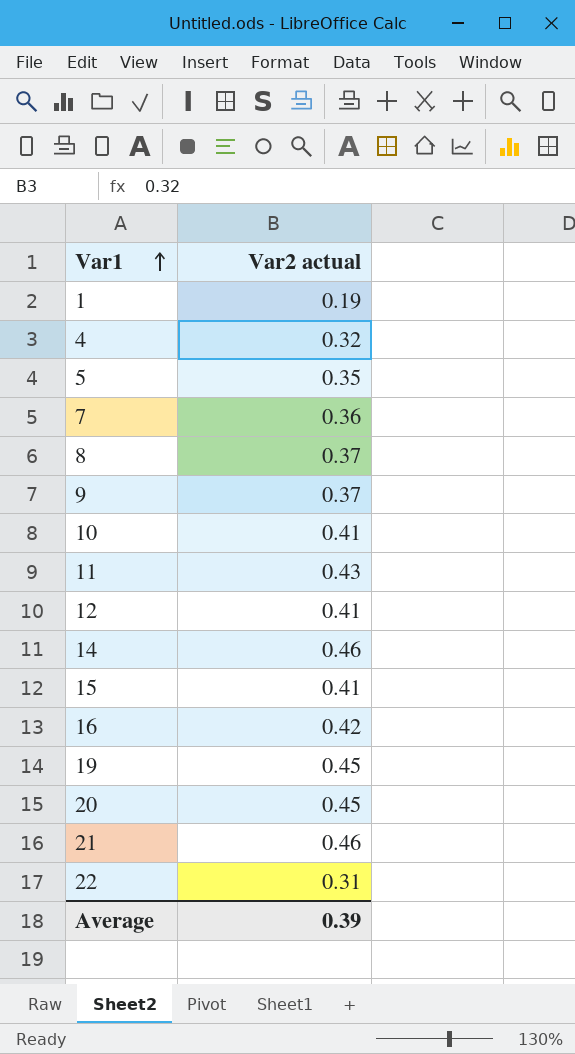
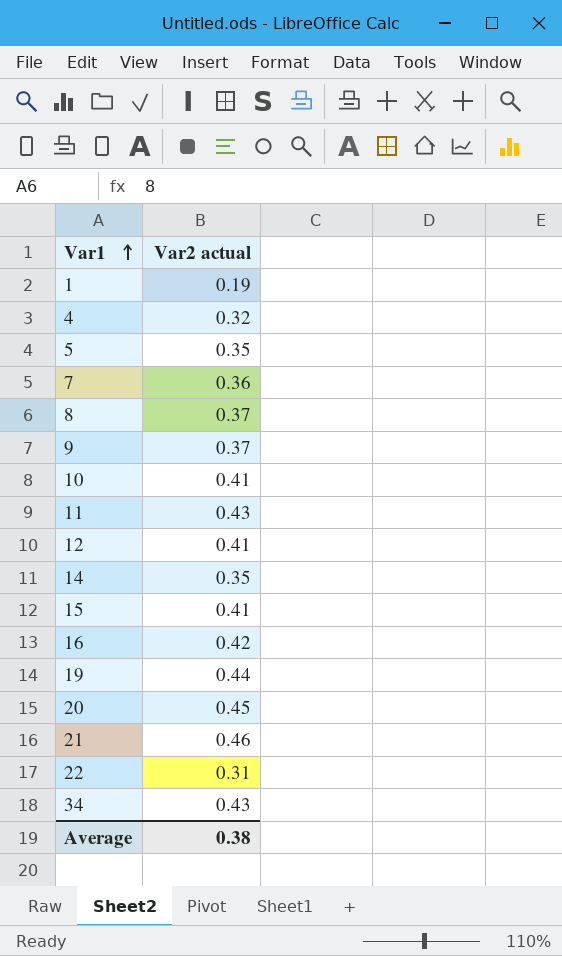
14 | Var2 actual: 0.46 -> 0.35
19 | Var2 actual: 0.45 -> 0.44
row 34: none -> 0.43
Average | Var2 actual: 0.39 -> 0.38

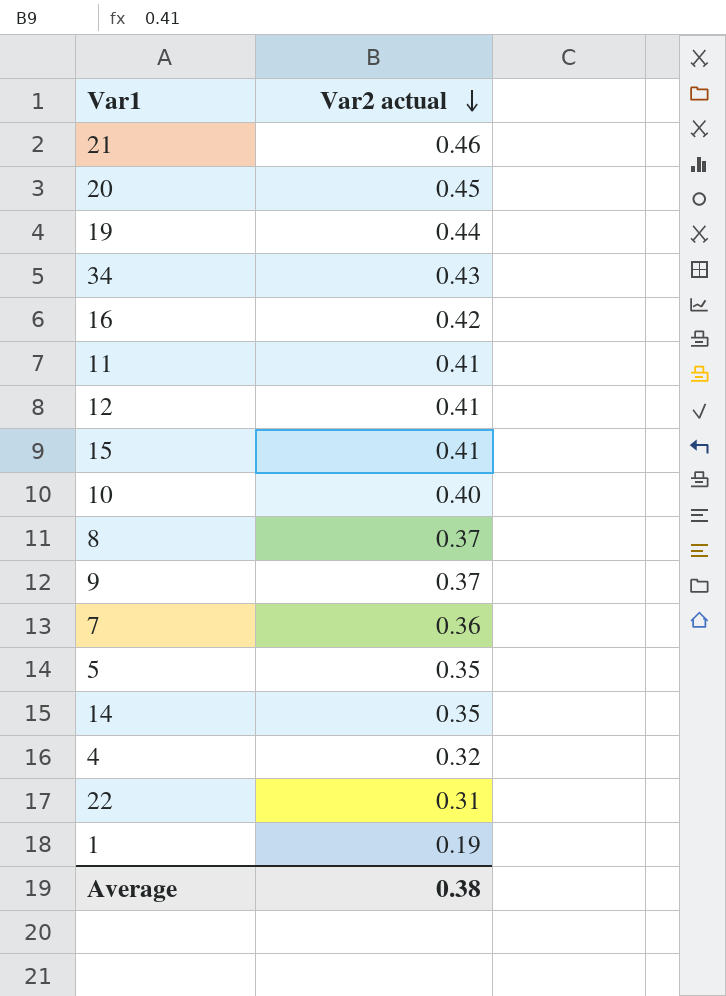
row order: Var1 ascending -> Var2 actual descending
11 | Var2 actual: 0.43 -> 0.41
10 | Var2 actual: 0.41 -> 0.40

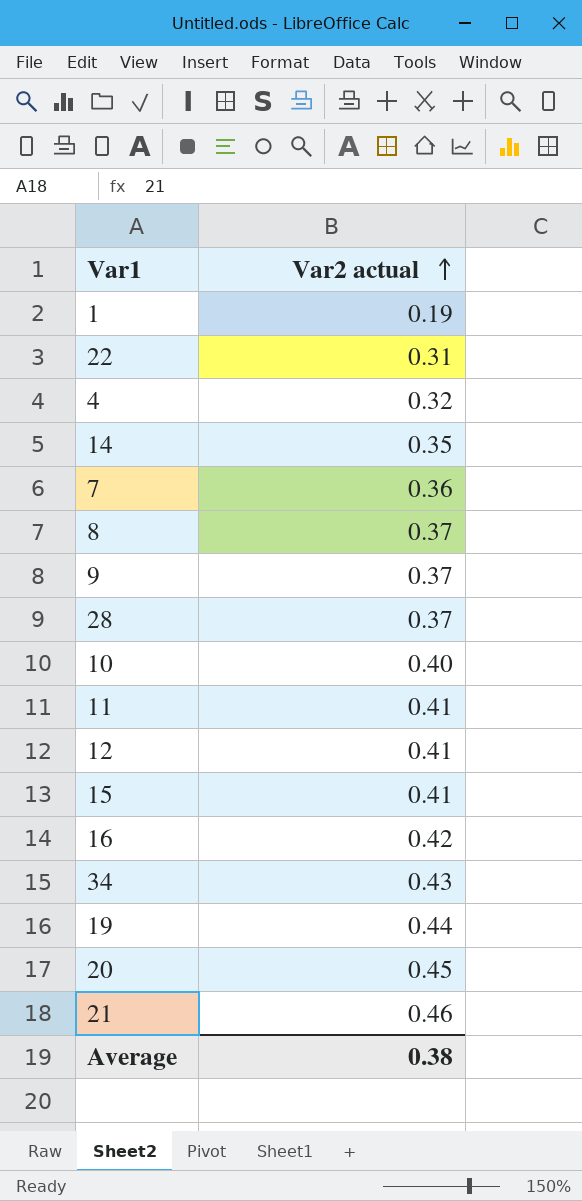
row order: Var2 actual descending -> Var2 actual ascending
row 5: 0.35 -> none
row 28: none -> 0.37

